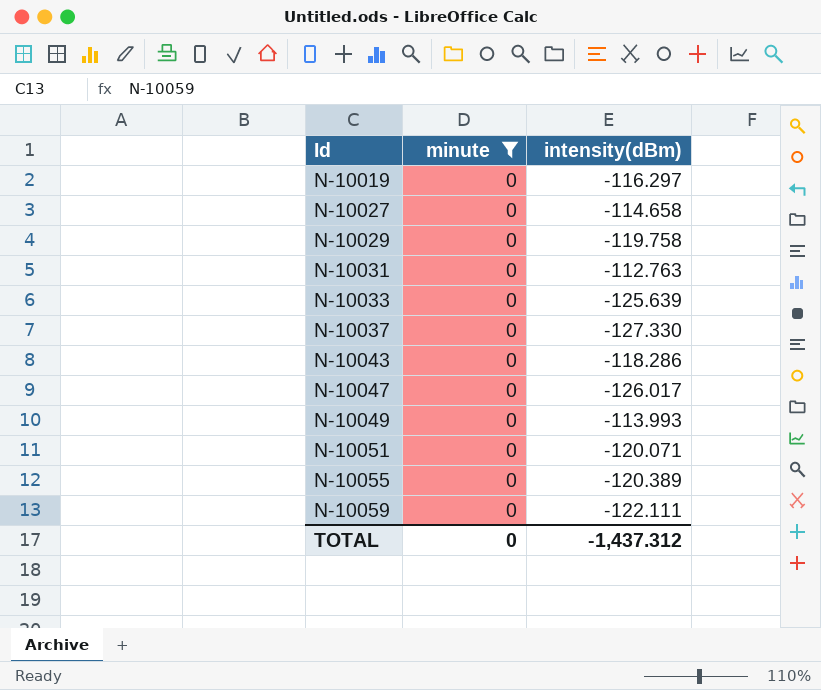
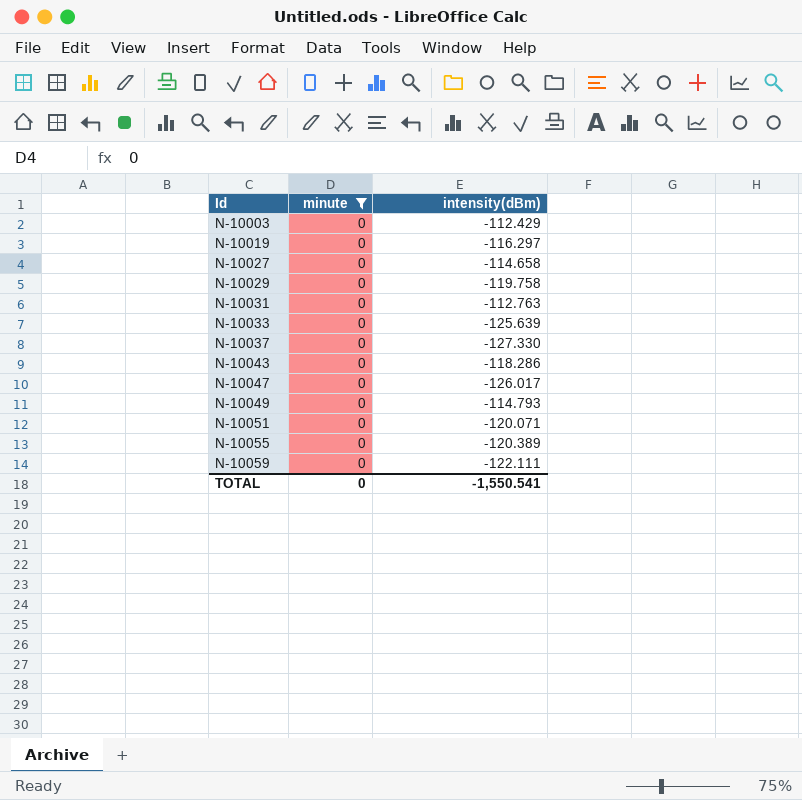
row N-10003: none -> 0 | -112.429
N-10049 | intensity(dBm): -113.993 -> -114.793
TOTAL | intensity(dBm): -1,437.312 -> -1,550.541

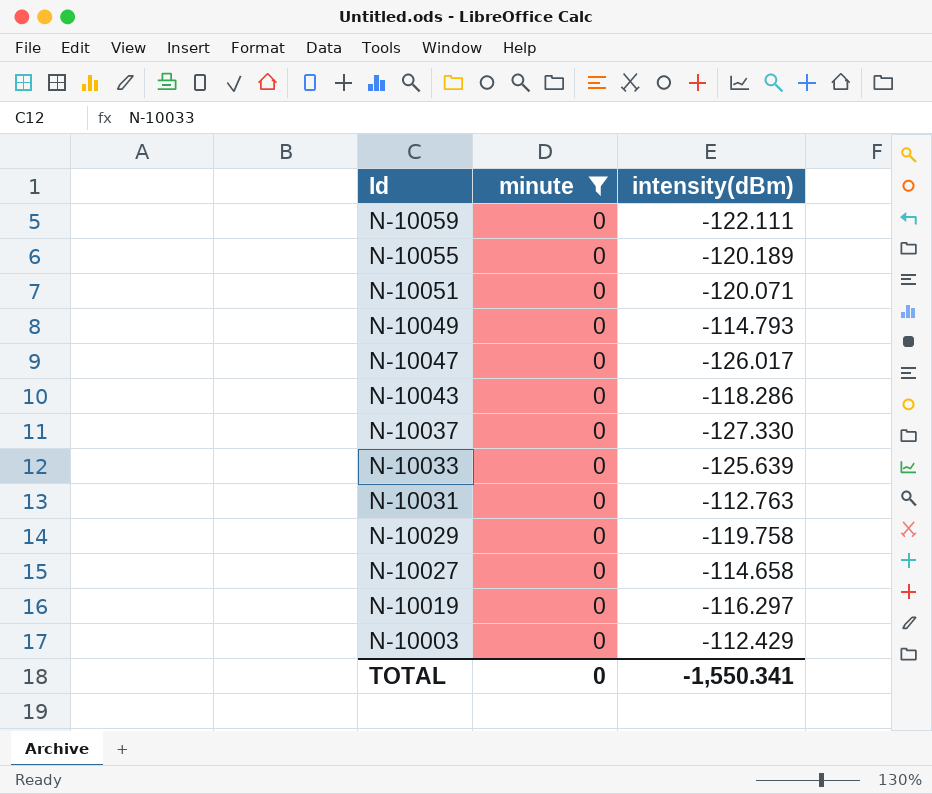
row order: Id ascending -> Id descending
N-10055 | intensity(dBm): -120.389 -> -120.189
TOTAL | intensity(dBm): -1,550.541 -> -1,550.341

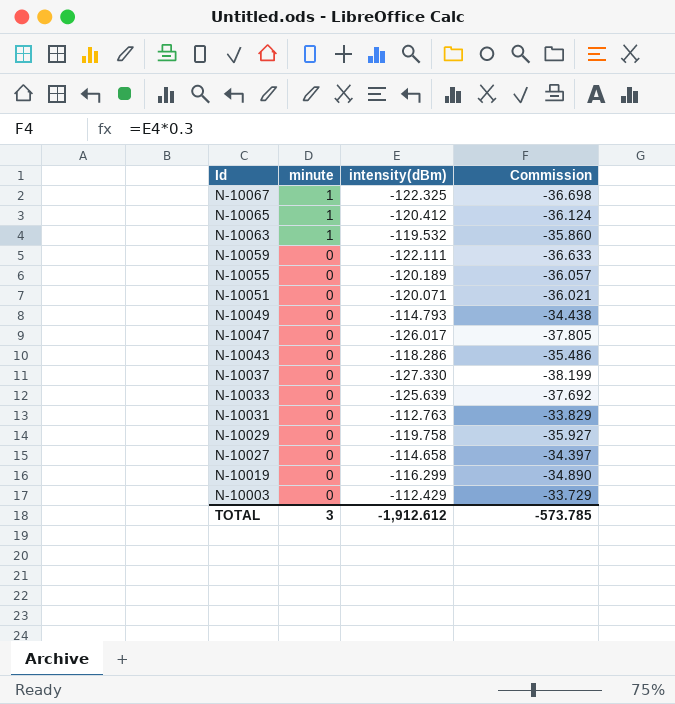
filter: minute = 0 -> none
column Commission | formula: none -> [intensity(dBm)] * 0.3
N-10019 | intensity(dBm): -116.297 -> -116.299
TOTAL | minute: 0 -> 3
TOTAL | intensity(dBm): -1,550.341 -> -1,912.612

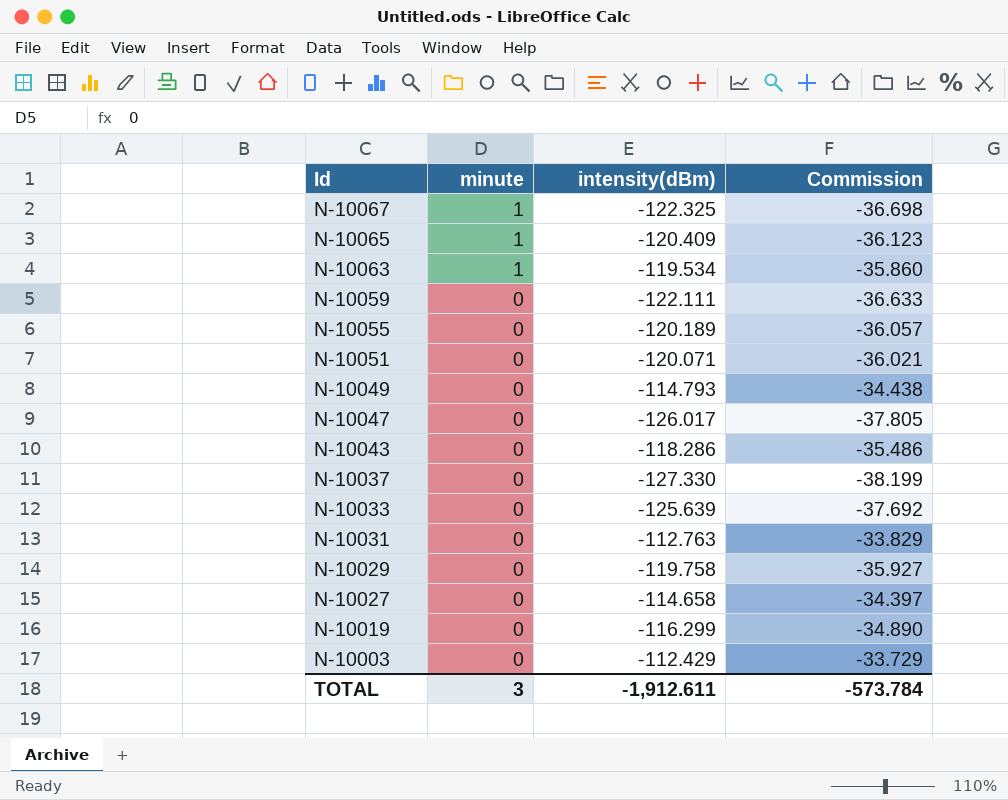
N-10065 | intensity(dBm): -120.412 -> -120.409
N-10065 | Commission: -36.124 -> -36.123
N-10063 | intensity(dBm): -119.532 -> -119.534
TOTAL | intensity(dBm): -1,912.612 -> -1,912.611
TOTAL | Commission: -573.785 -> -573.784

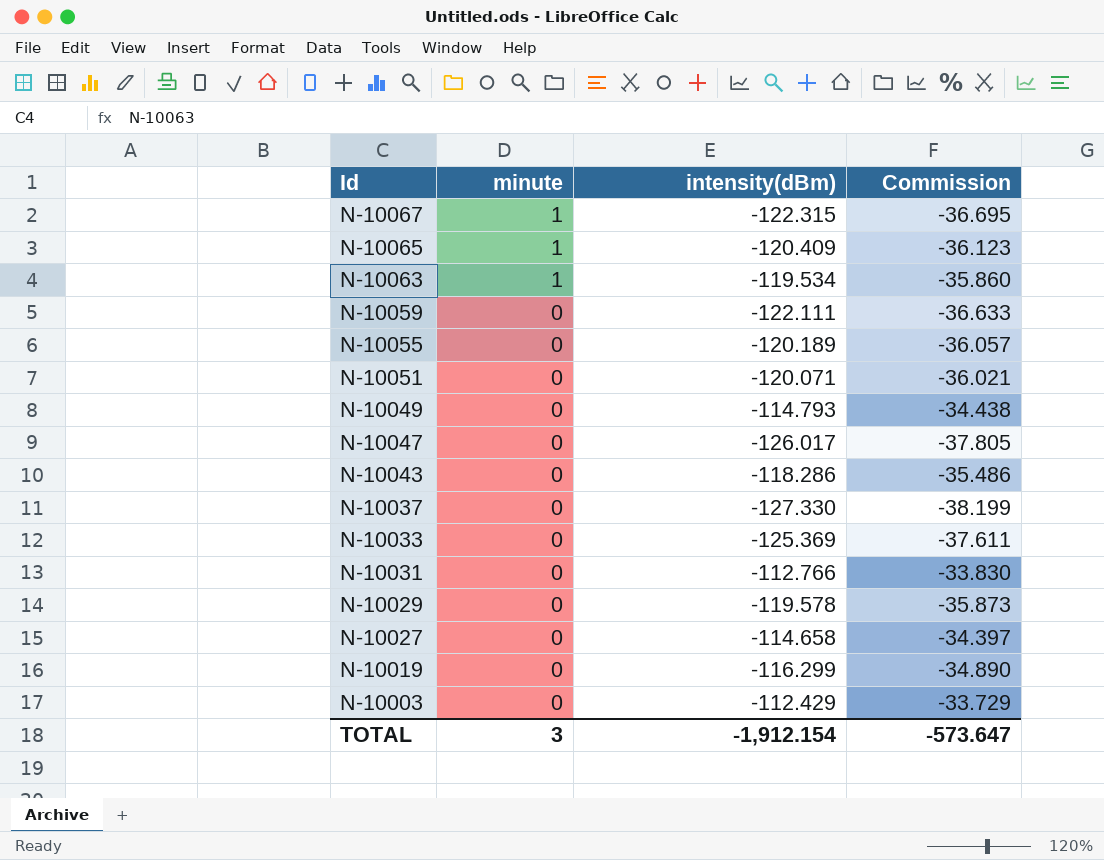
N-10067 | intensity(dBm): -122.325 -> -122.315
N-10067 | Commission: -36.698 -> -36.695
N-10033 | intensity(dBm): -125.639 -> -125.369
N-10033 | Commission: -37.692 -> -37.611
N-10031 | intensity(dBm): -112.763 -> -112.766
N-10031 | Commission: -33.829 -> -33.830
N-10029 | intensity(dBm): -119.758 -> -119.578
N-10029 | Commission: -35.927 -> -35.873
TOTAL | intensity(dBm): -1,912.611 -> -1,912.154
TOTAL | Commission: -573.784 -> -573.647

